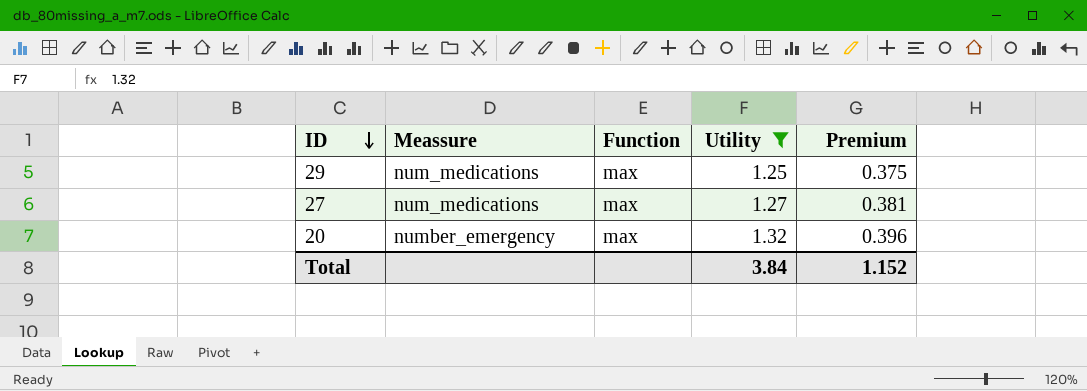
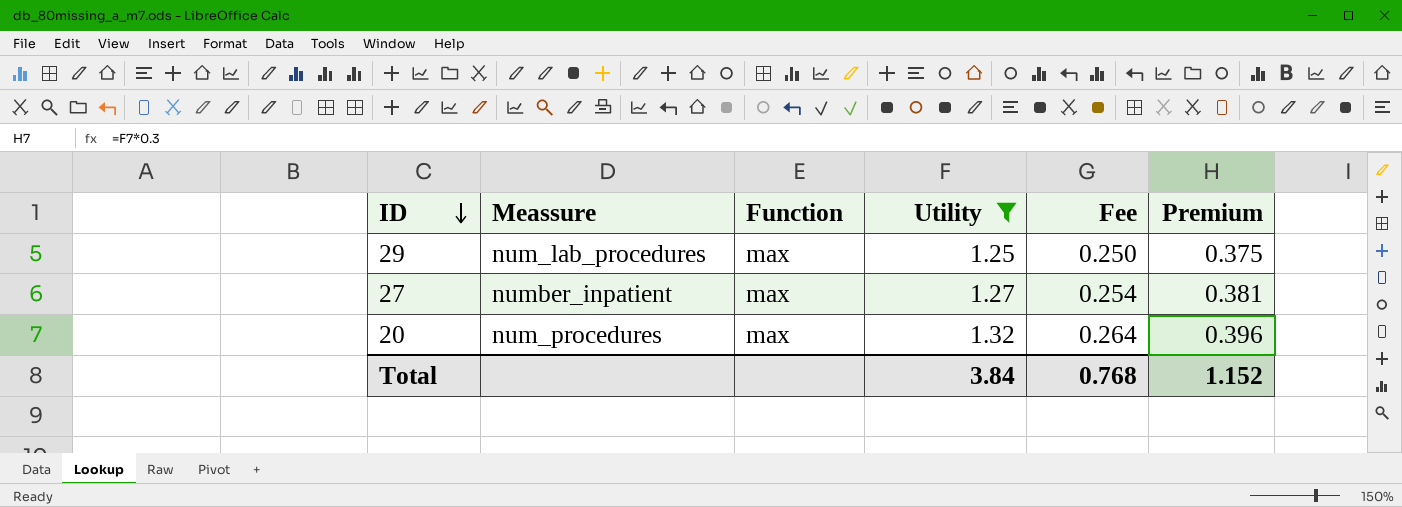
column Fee | formula: none -> [Utility] * 0.2
29 | Meassure: num_medications -> num_lab_procedures
27 | Meassure: num_medications -> number_inpatient
20 | Meassure: number_emergency -> num_procedures

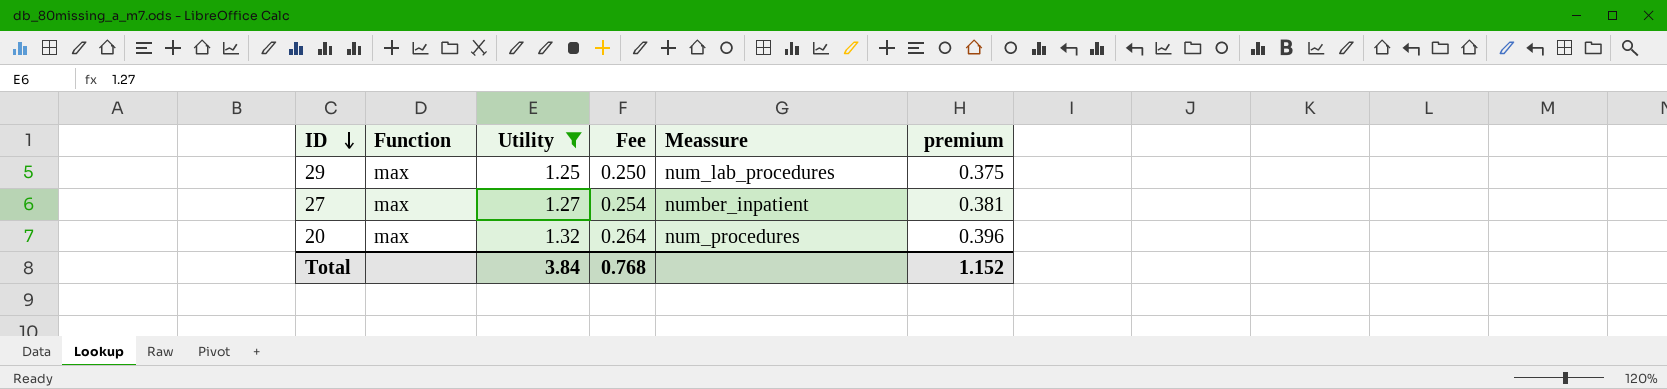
column Meassure | position: 2 -> 5
column name: Premium -> premium

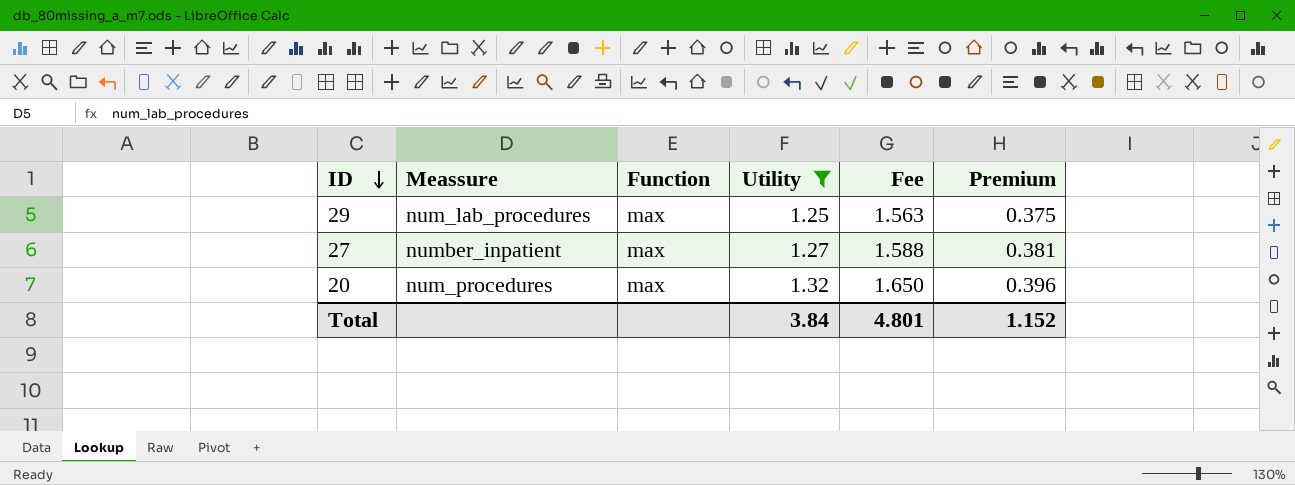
column Meassure | position: 5 -> 2
column Fee | formula: [Utility] * 0.2 -> [Utility] * 1.25
column name: premium -> Premium
Total | Fee: 0.768 -> 4.801

